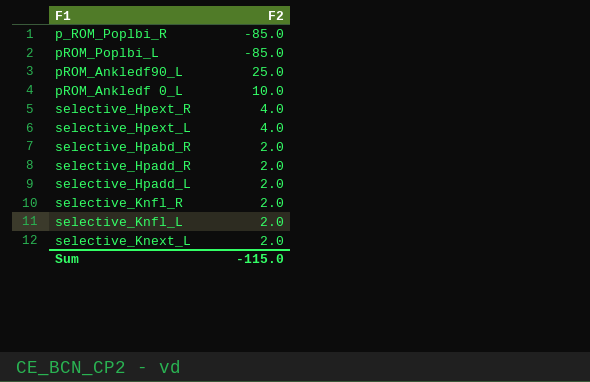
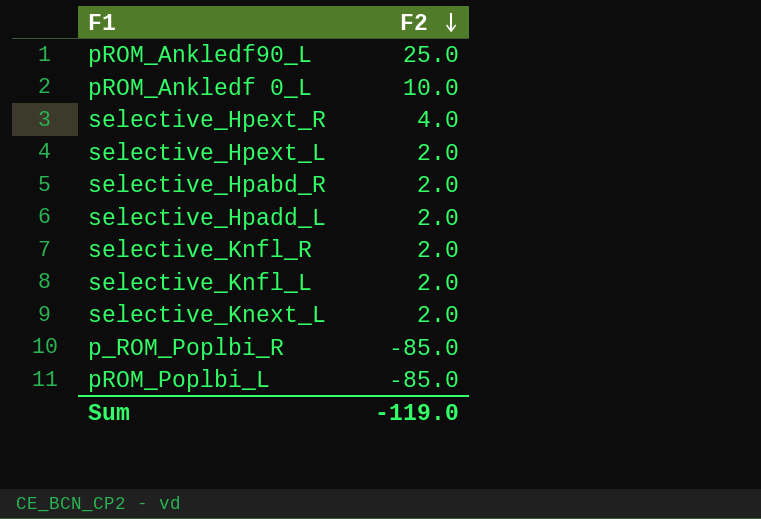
row order: none -> F2 descending
row selective_Hpadd_R: 2.0 -> none
selective_Hpext_L | F2: 4.0 -> 2.0
Sum | F2: -115.0 -> -119.0

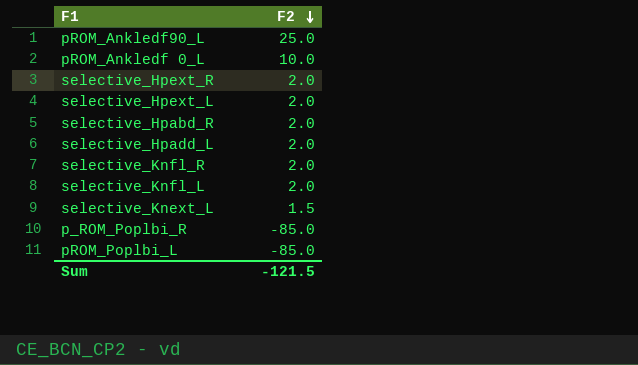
selective_Hpext_R | F2: 4.0 -> 2.0
selective_Knext_L | F2: 2.0 -> 1.5
Sum | F2: -119.0 -> -121.5

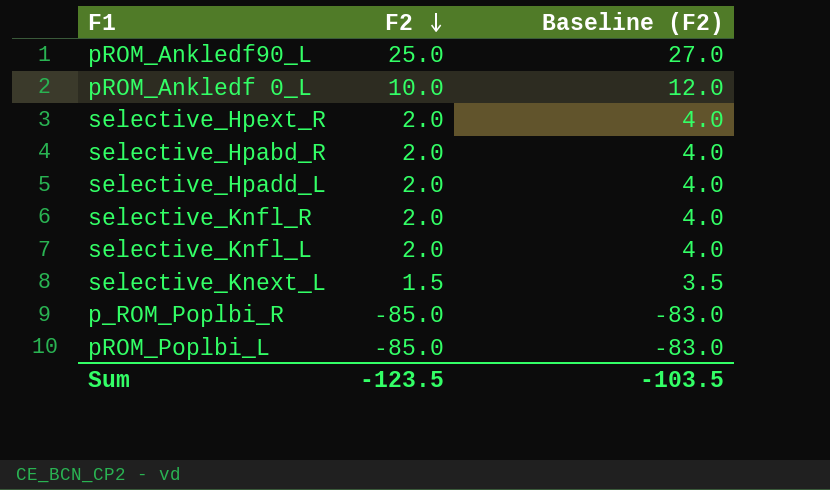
column Baseline (F2) | formula: none -> [F2] + 2
row selective_Hpext_L: 2.0 -> none
Sum | F2: -121.5 -> -123.5

